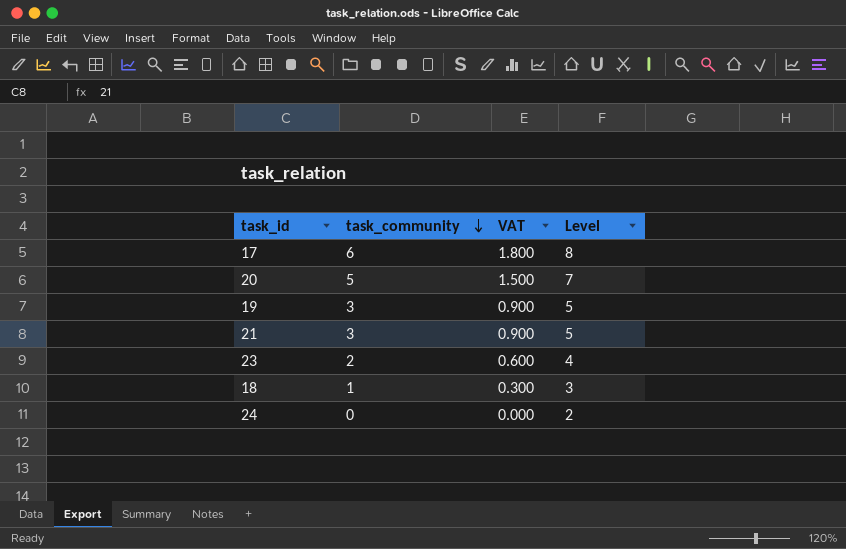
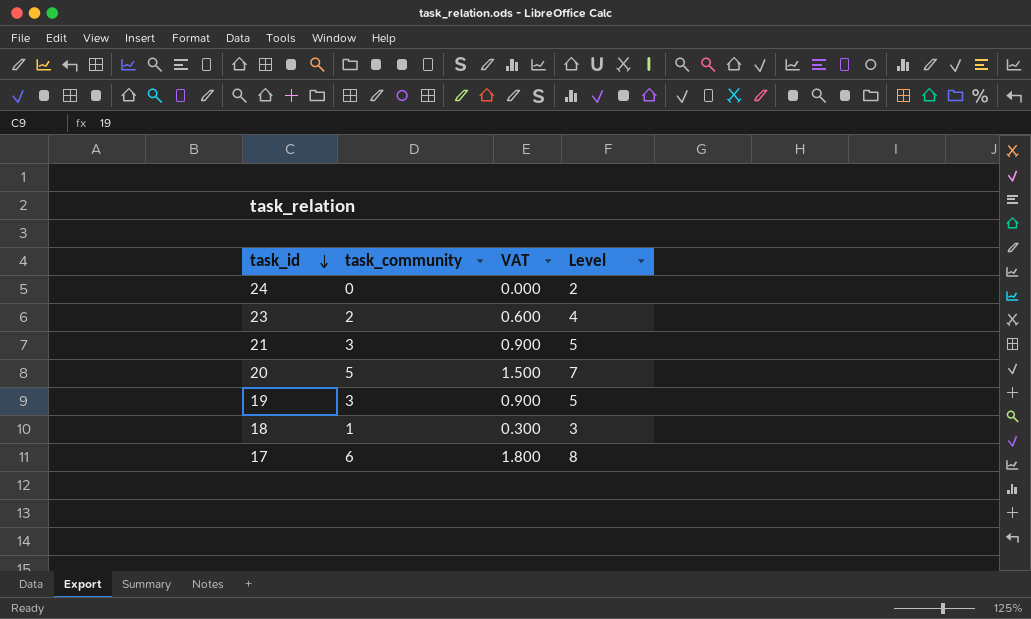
row order: task_community descending -> task_id descending

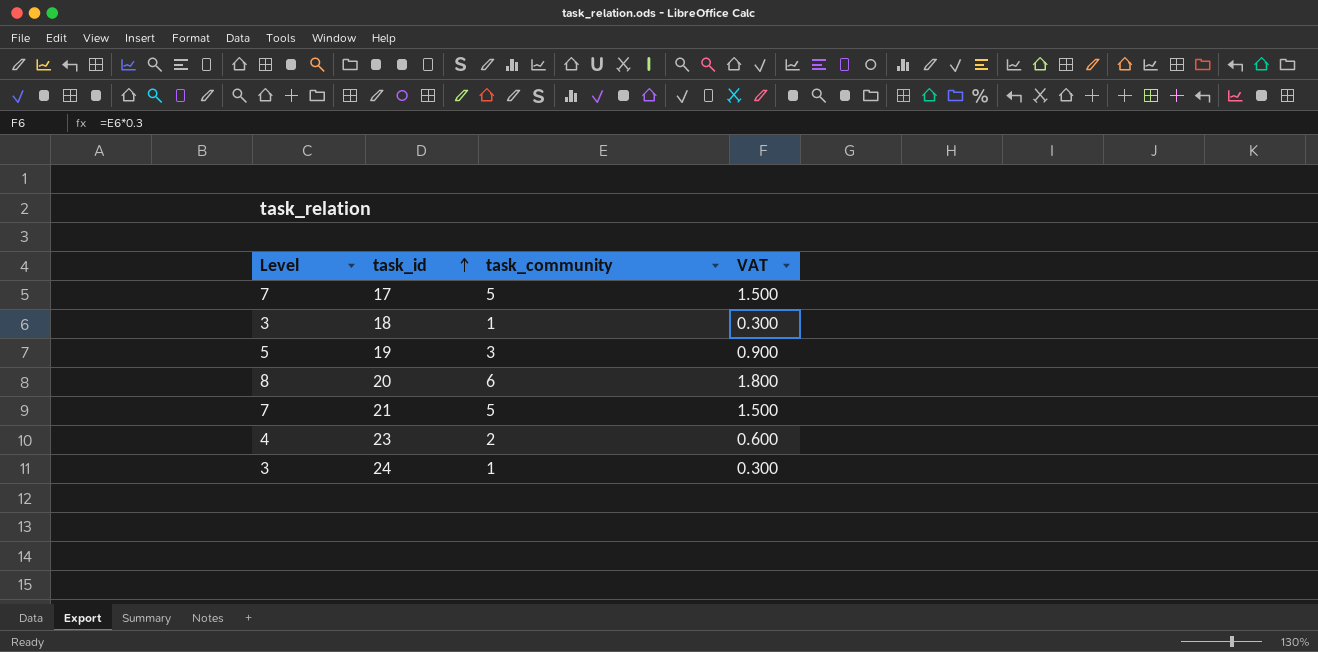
row order: task_id descending -> task_id ascending
column Level | position: 4 -> 1
17 | Level: 8 -> 7
17 | task_community: 6 -> 5
17 | VAT: 1.800 -> 1.500
20 | Level: 7 -> 8
20 | task_community: 5 -> 6
20 | VAT: 1.500 -> 1.800
21 | Level: 5 -> 7
21 | task_community: 3 -> 5
21 | VAT: 0.900 -> 1.500
24 | Level: 2 -> 3
24 | task_community: 0 -> 1
24 | VAT: 0.000 -> 0.300

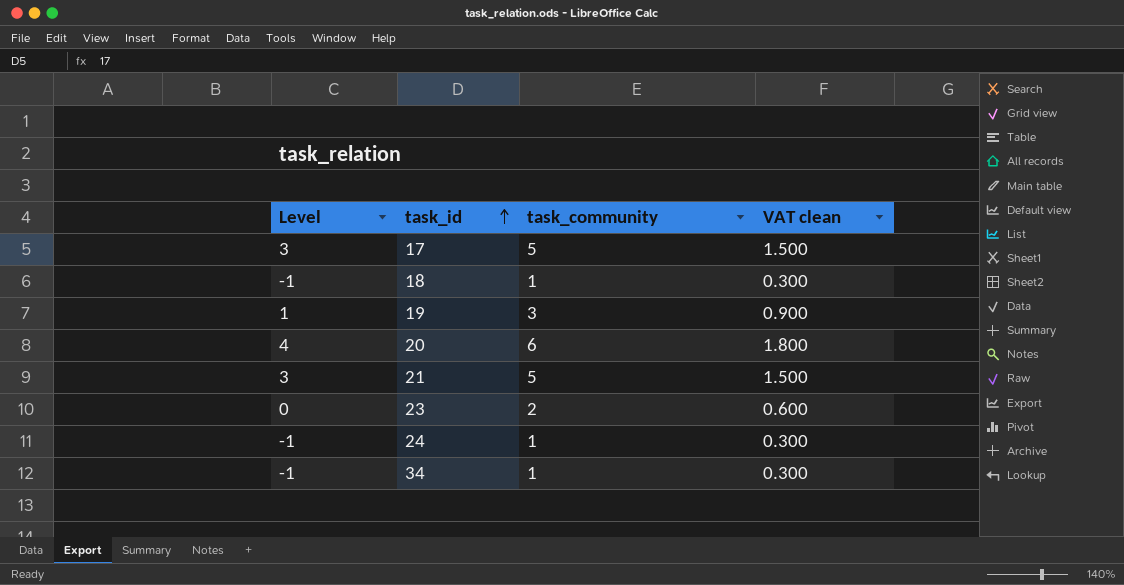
column Level | formula: [task_community] + 2 -> [task_community] - 2
column name: VAT -> VAT clean
row 34: none -> -1 | 1 | 0.300

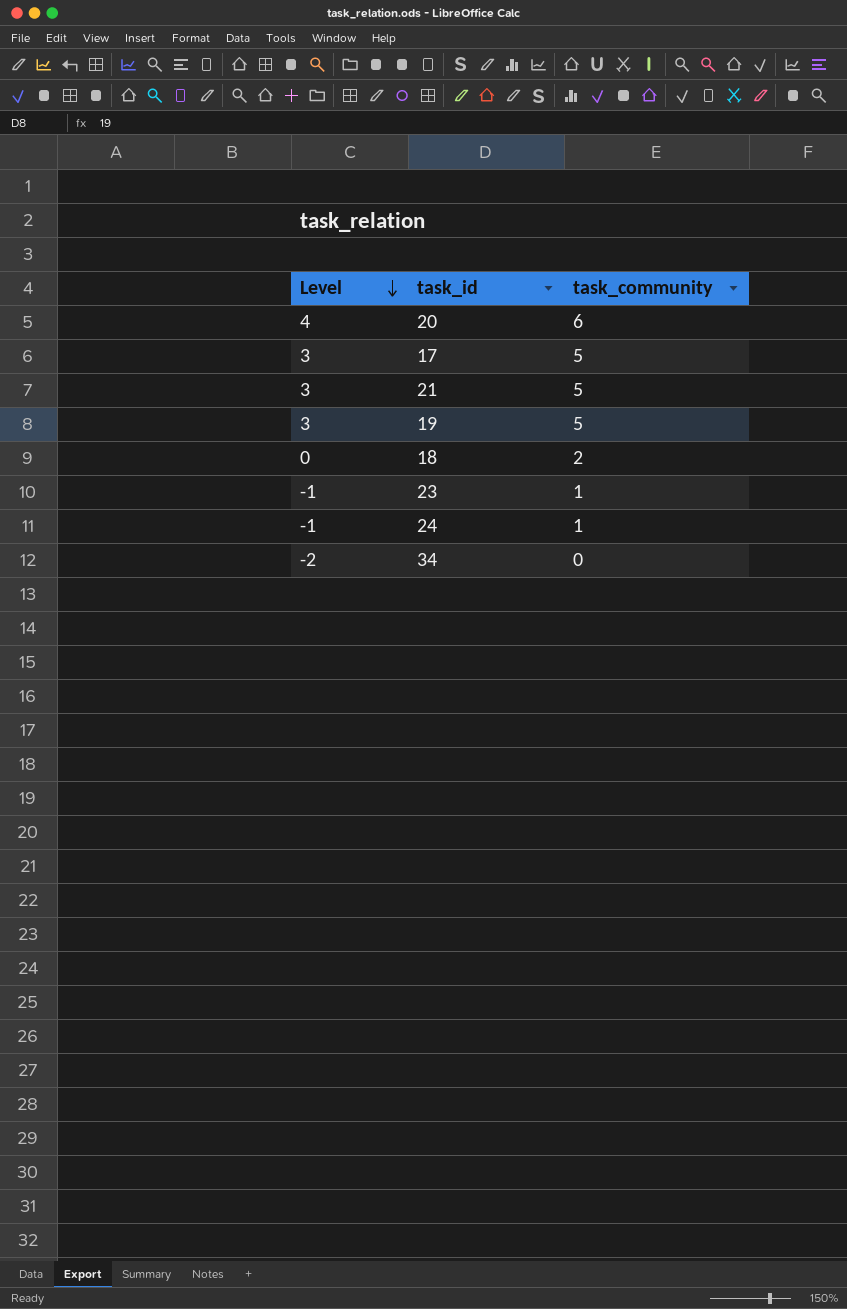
row order: task_id ascending -> Level descending
column VAT clean | formula: [task_community] * 0.3 -> none
19 | Level: 1 -> 3
19 | task_community: 3 -> 5
18 | Level: -1 -> 0
18 | task_community: 1 -> 2
23 | Level: 0 -> -1
23 | task_community: 2 -> 1
34 | Level: -1 -> -2
34 | task_community: 1 -> 0

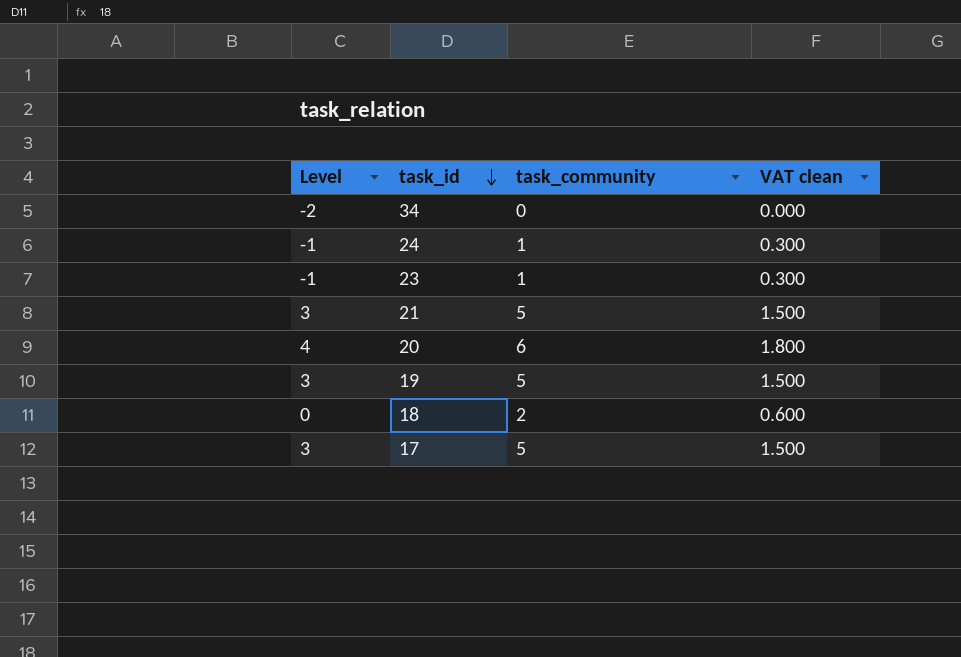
row order: Level descending -> task_id descending
column VAT clean | formula: none -> [task_community] * 0.3

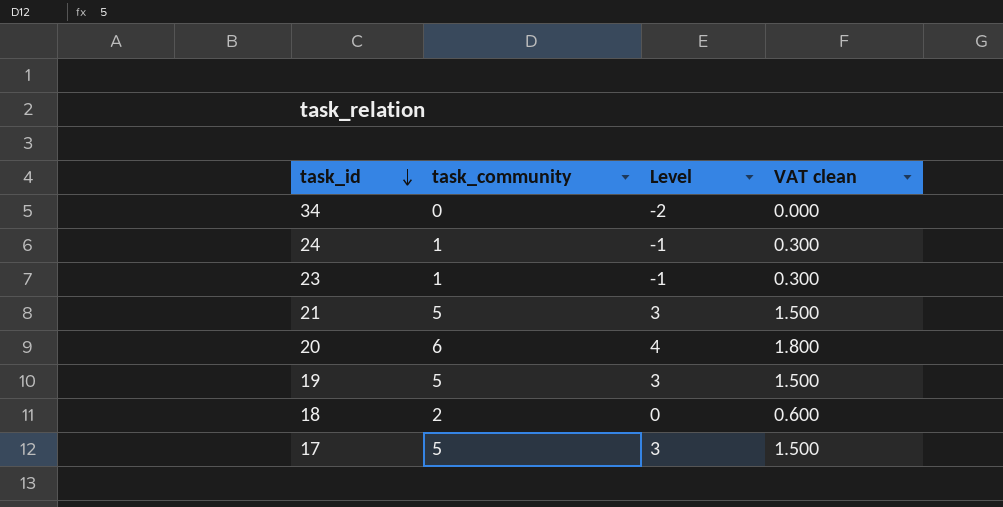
column Level | position: 1 -> 3

